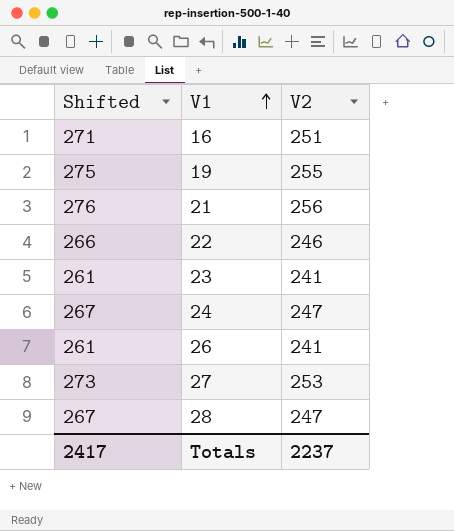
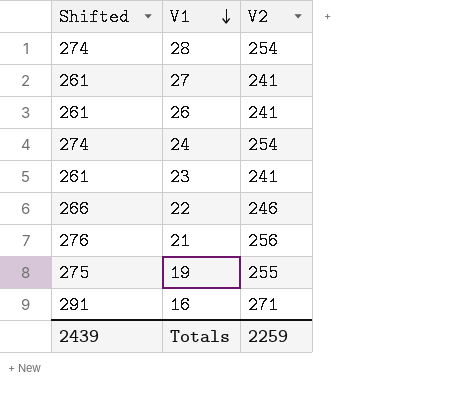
row order: V1 ascending -> V1 descending
28 | Shifted: 267 -> 274
28 | V2: 247 -> 254
27 | Shifted: 273 -> 261
27 | V2: 253 -> 241
24 | Shifted: 267 -> 274
24 | V2: 247 -> 254
16 | Shifted: 271 -> 291
16 | V2: 251 -> 271
Totals | Shifted: 2417 -> 2439
Totals | V2: 2237 -> 2259

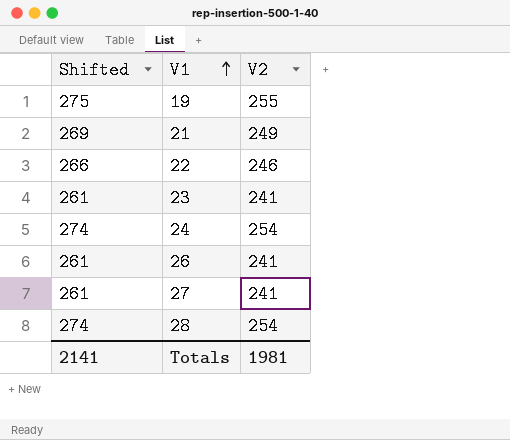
row order: V1 descending -> V1 ascending
row 16: 291 | 271 -> none
21 | Shifted: 276 -> 269
21 | V2: 256 -> 249
Totals | Shifted: 2439 -> 2141
Totals | V2: 2259 -> 1981

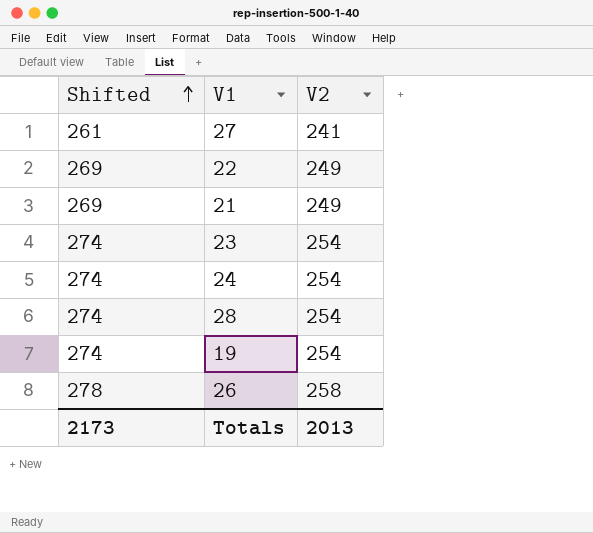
row order: V1 ascending -> Shifted ascending
22 | Shifted: 266 -> 269
22 | V2: 246 -> 249
23 | Shifted: 261 -> 274
23 | V2: 241 -> 254
19 | Shifted: 275 -> 274
19 | V2: 255 -> 254
26 | Shifted: 261 -> 278
26 | V2: 241 -> 258
Totals | Shifted: 2141 -> 2173
Totals | V2: 1981 -> 2013

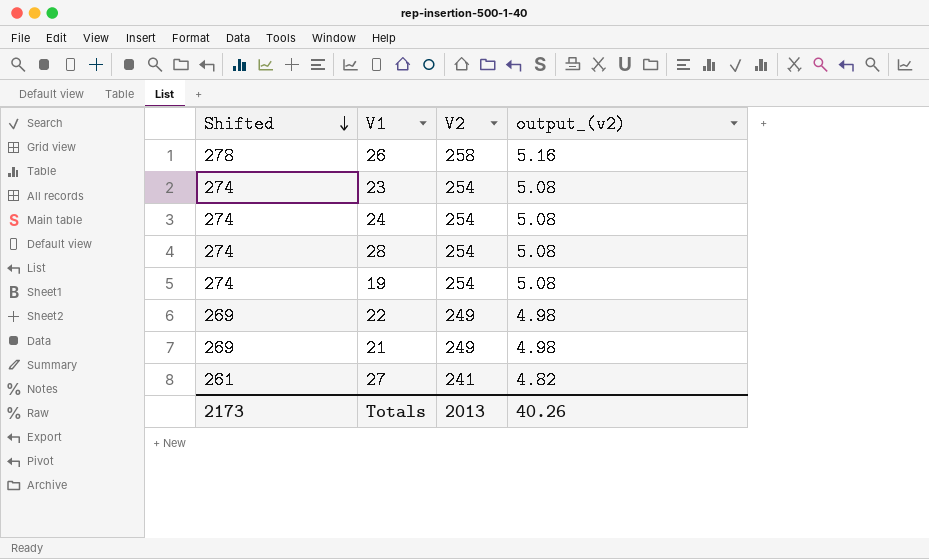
row order: Shifted ascending -> Shifted descending
column output_(v2) | formula: none -> [V2] * 0.02

